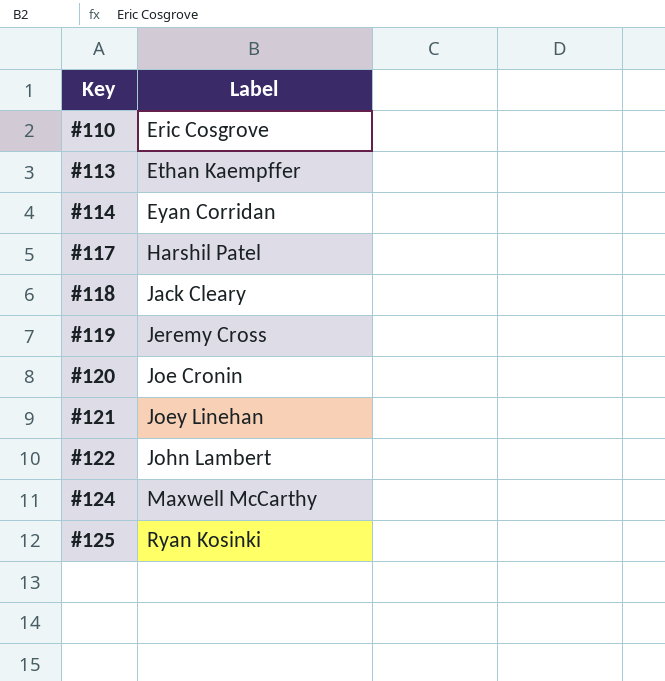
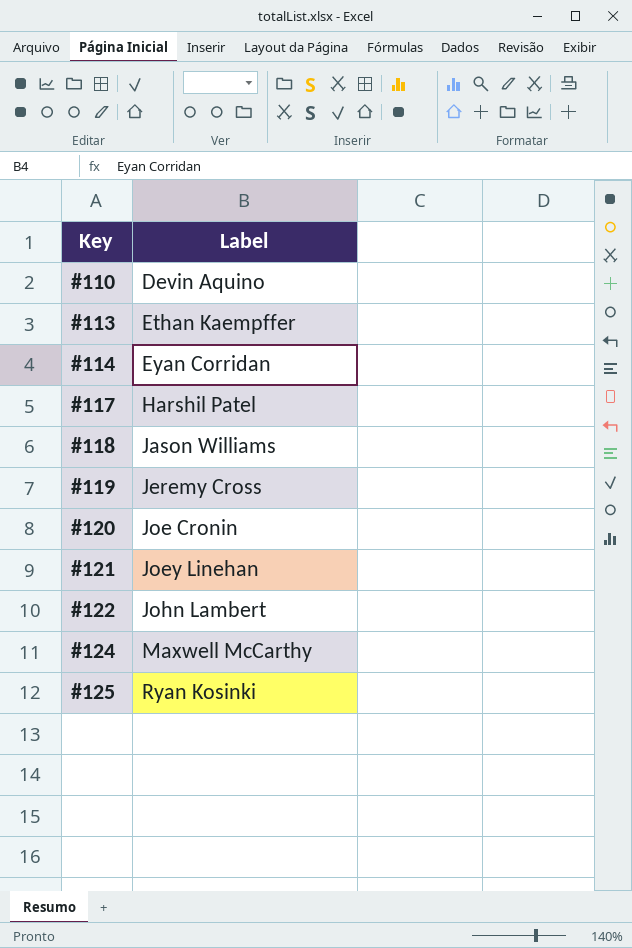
#110 | Label: Eric Cosgrove -> Devin Aquino
#118 | Label: Jack Cleary -> Jason Williams

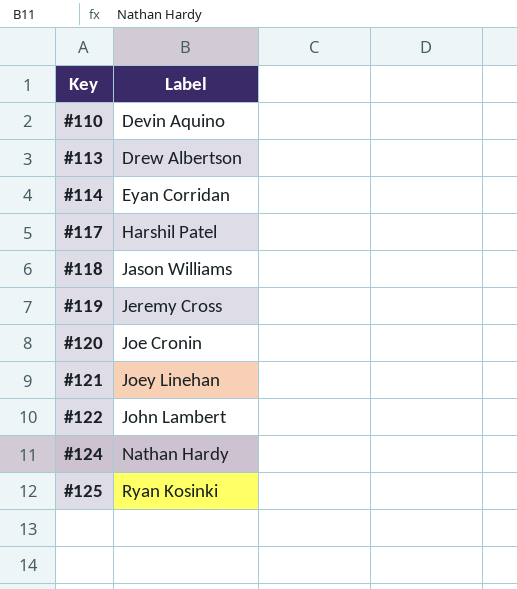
#113 | Label: Ethan Kaempffer -> Drew Albertson
#124 | Label: Maxwell McCarthy -> Nathan Hardy

